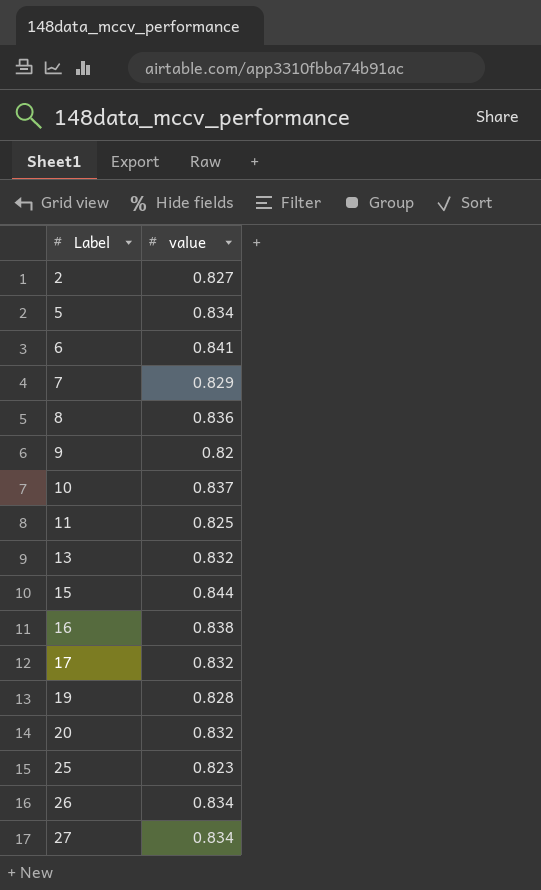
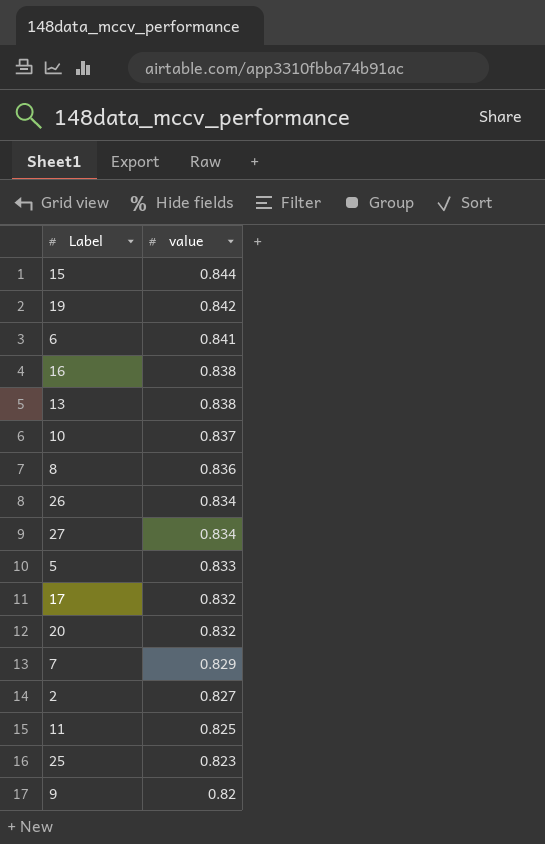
row order: Label ascending -> value descending
19 | value: 0.828 -> 0.842
13 | value: 0.832 -> 0.838
5 | value: 0.834 -> 0.833

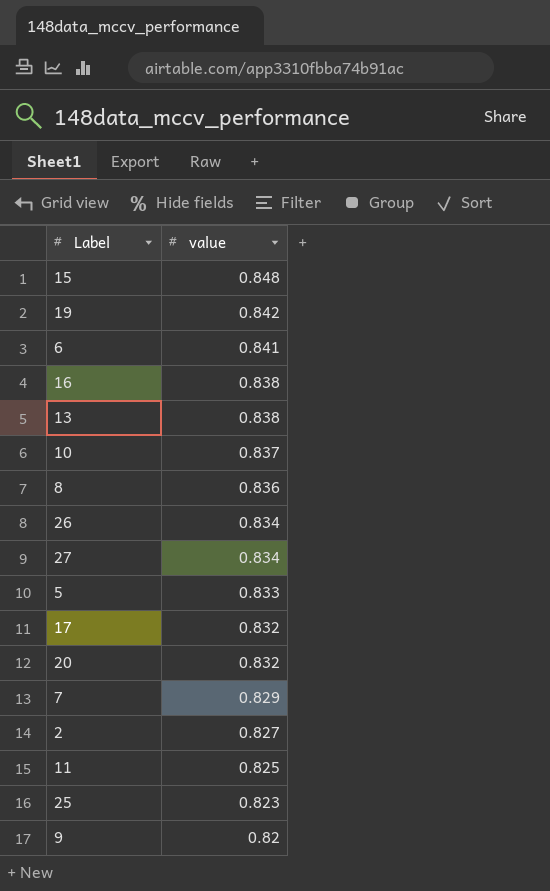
15 | value: 0.844 -> 0.848

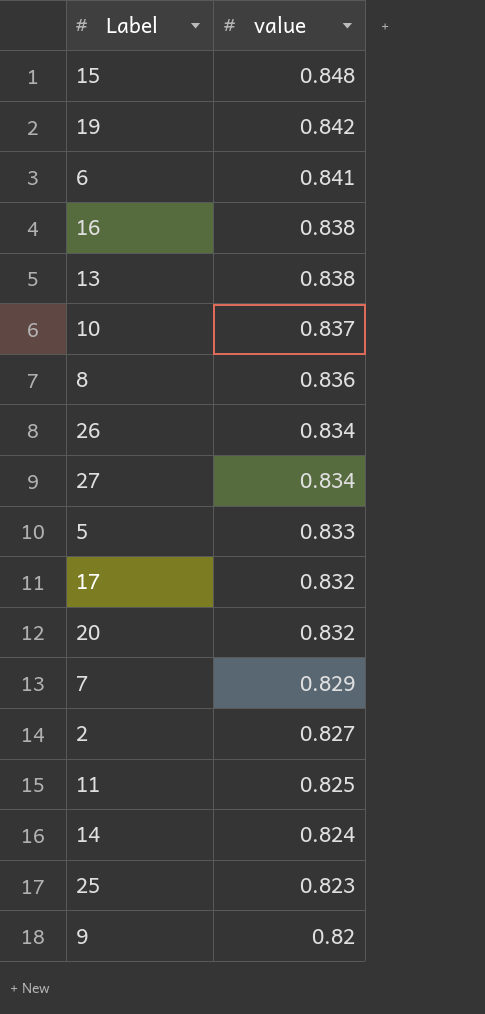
row 14: none -> 0.824

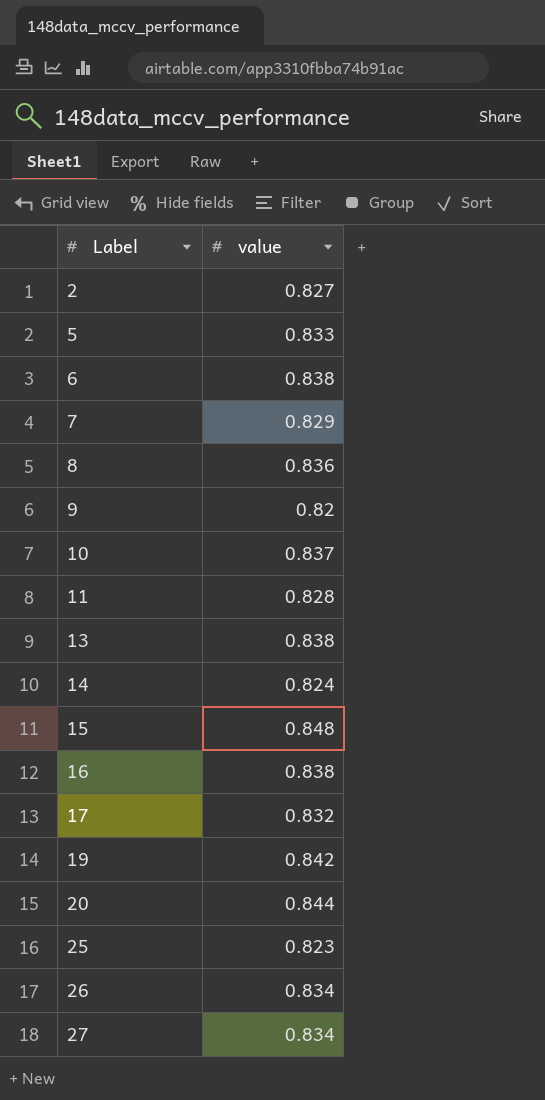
row order: value descending -> Label ascending
6 | value: 0.841 -> 0.838
11 | value: 0.825 -> 0.828
20 | value: 0.832 -> 0.844

